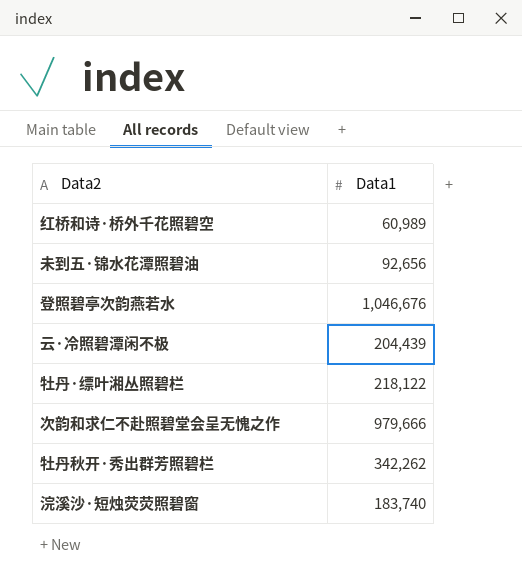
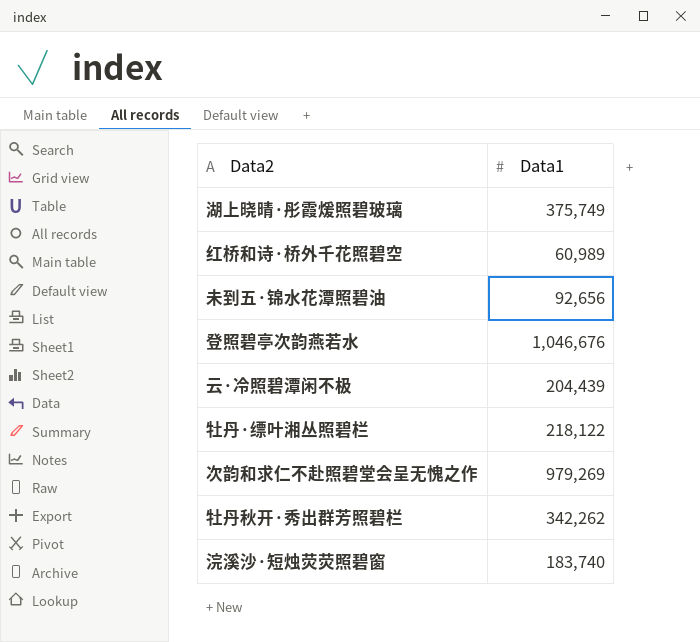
row 湖上晓晴·彤霞煖照碧玻璃: none -> 375,749
次韵和求仁不赴照碧堂会呈无愧之作 | Data1: 979,666 -> 979,269

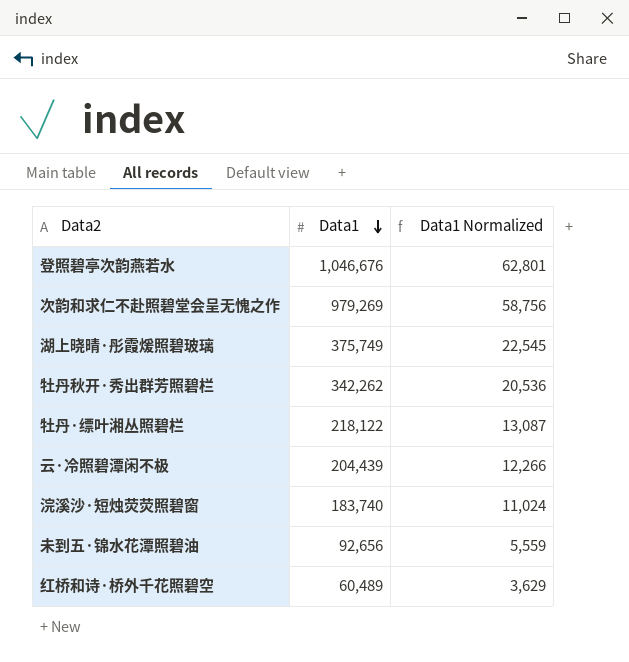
row order: none -> Data1 descending
column Data1 Normalized | formula: none -> [Data1] * 0.06
红桥和诗·桥外千花照碧空 | Data1: 60,989 -> 60,489

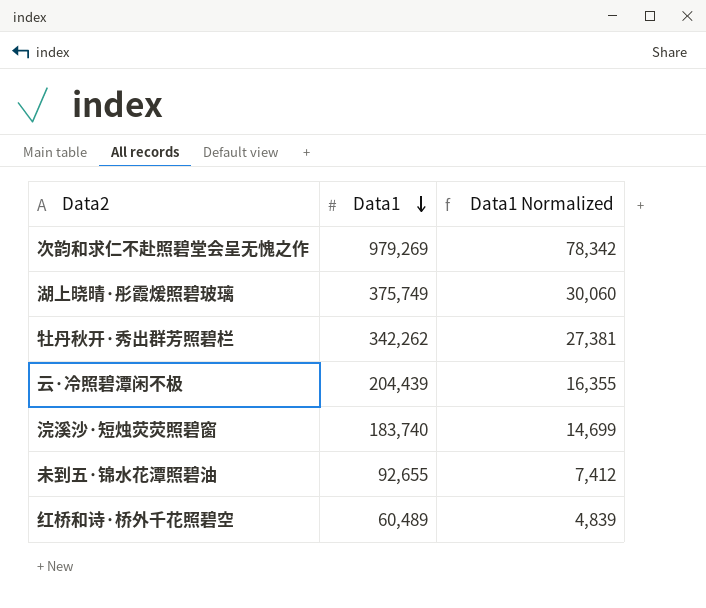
column Data1 Normalized | formula: [Data1] * 0.06 -> [Data1] * 0.08
row 登照碧亭次韵燕若水: 1,046,676 | 62,801 -> none
row 牡丹·缥叶湘丛照碧栏: 218,122 | 13,087 -> none
未到五·锦水花潭照碧油 | Data1: 92,656 -> 92,655

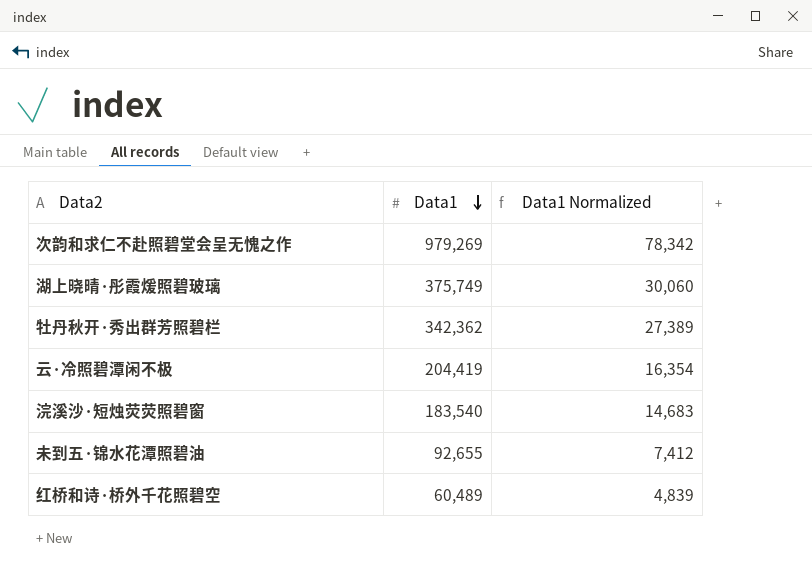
牡丹秋开·秀出群芳照碧栏 | Data1: 342,262 -> 342,362
牡丹秋开·秀出群芳照碧栏 | Data1 Normalized: 27,381 -> 27,389
云·冷照碧潭闲不极 | Data1: 204,439 -> 204,419
云·冷照碧潭闲不极 | Data1 Normalized: 16,355 -> 16,354
浣溪沙·短烛荧荧照碧窗 | Data1: 183,740 -> 183,540
浣溪沙·短烛荧荧照碧窗 | Data1 Normalized: 14,699 -> 14,683

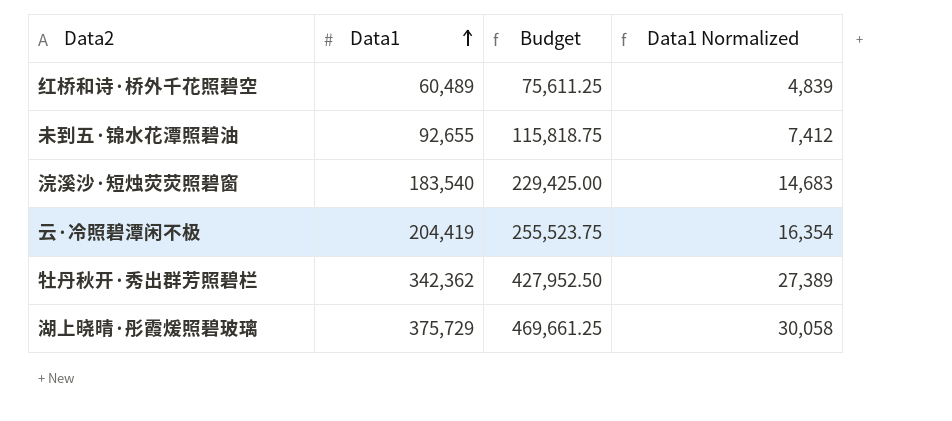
row order: Data1 descending -> Data1 ascending
column Budget | formula: none -> [Data1] * 1.25
row 次韵和求仁不赴照碧堂会呈无愧之作: 979,269 | 78,342 -> none
湖上晓晴·彤霞煖照碧玻璃 | Data1: 375,749 -> 375,729
湖上晓晴·彤霞煖照碧玻璃 | Data1 Normalized: 30,060 -> 30,058

